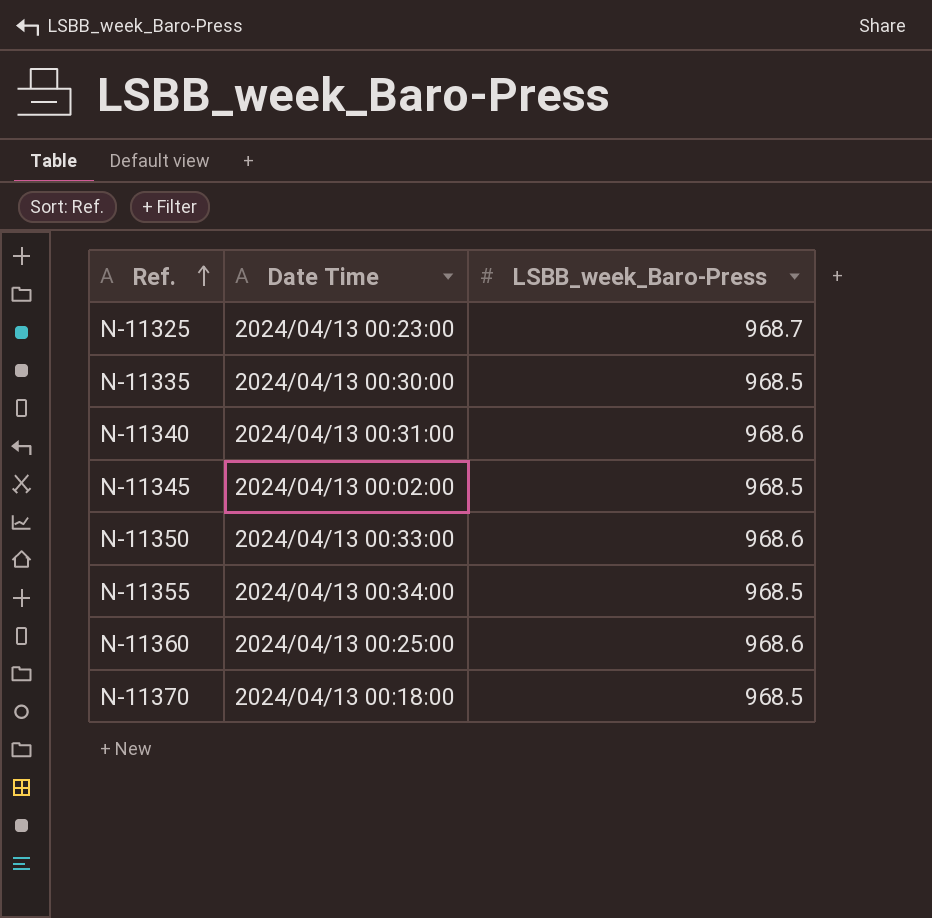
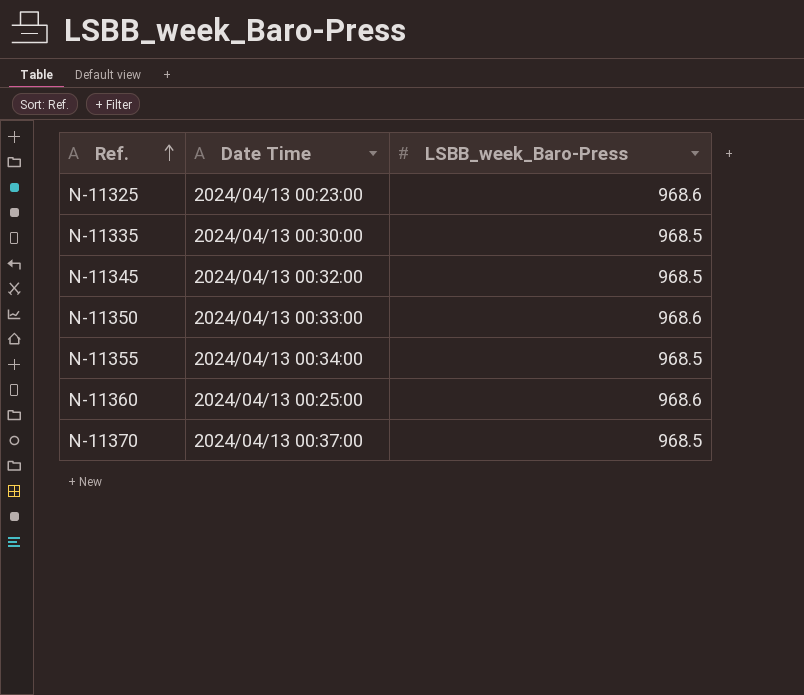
row N-11340: 2024/04/13 00:31:00 | 968.6 -> none
N-11325 | LSBB_week_Baro-Press: 968.7 -> 968.6
N-11345 | Date Time: 2024/04/13 00:02:00 -> 2024/04/13 00:32:00
N-11370 | Date Time: 2024/04/13 00:18:00 -> 2024/04/13 00:37:00

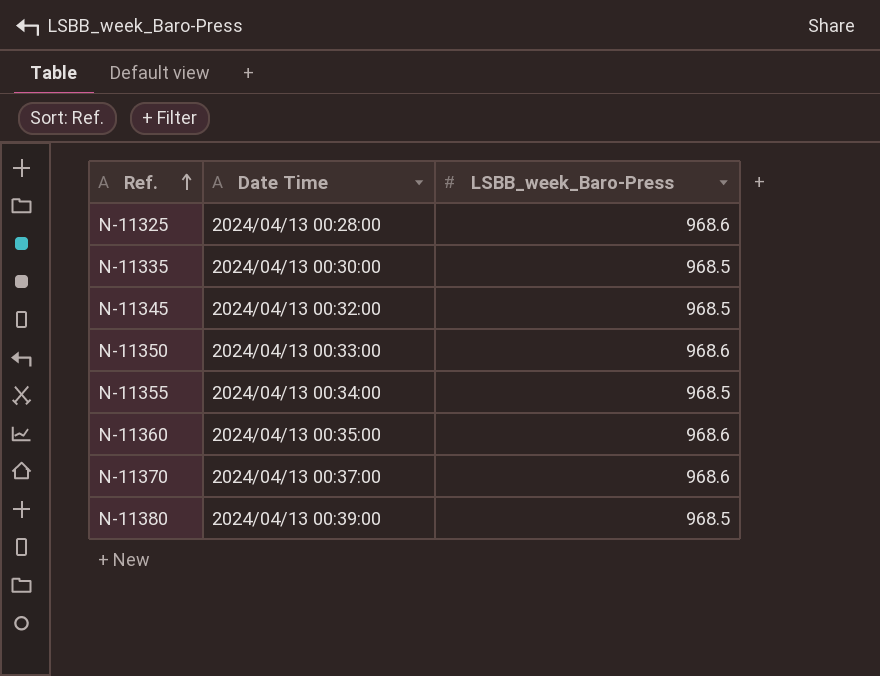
N-11325 | Date Time: 2024/04/13 00:23:00 -> 2024/04/13 00:28:00
N-11360 | Date Time: 2024/04/13 00:25:00 -> 2024/04/13 00:35:00
N-11370 | LSBB_week_Baro-Press: 968.5 -> 968.6
row N-11380: none -> 2024/04/13 00:39:00 | 968.5

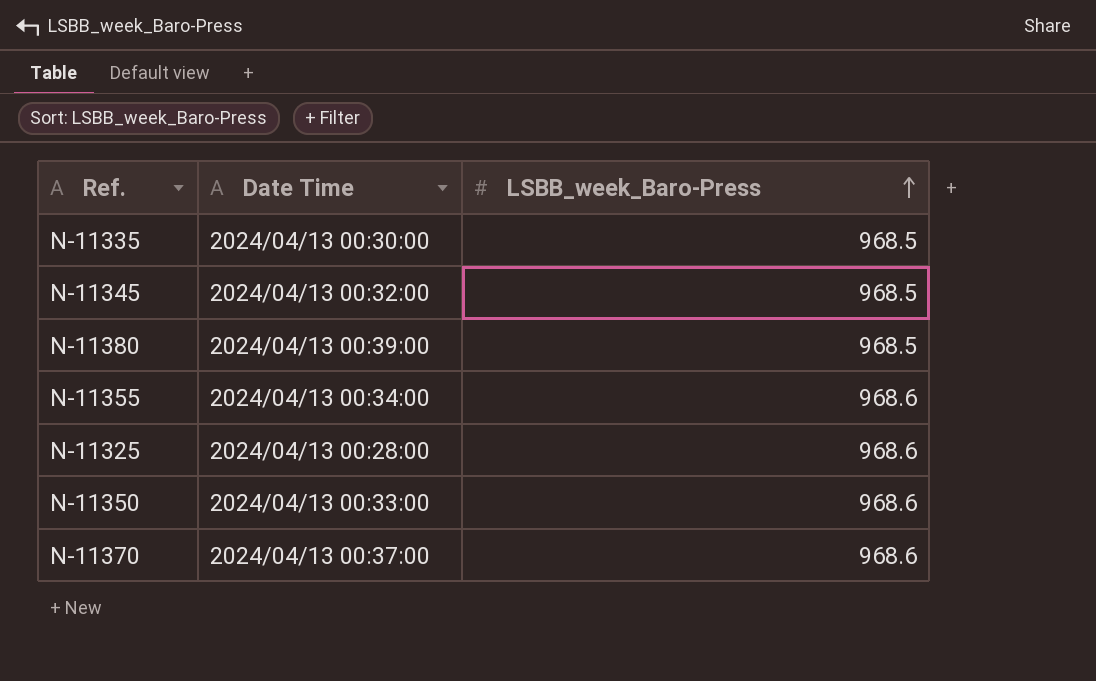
row order: Ref. ascending -> LSBB_week_Baro-Press ascending
row N-11360: 2024/04/13 00:35:00 | 968.6 -> none
N-11355 | LSBB_week_Baro-Press: 968.5 -> 968.6

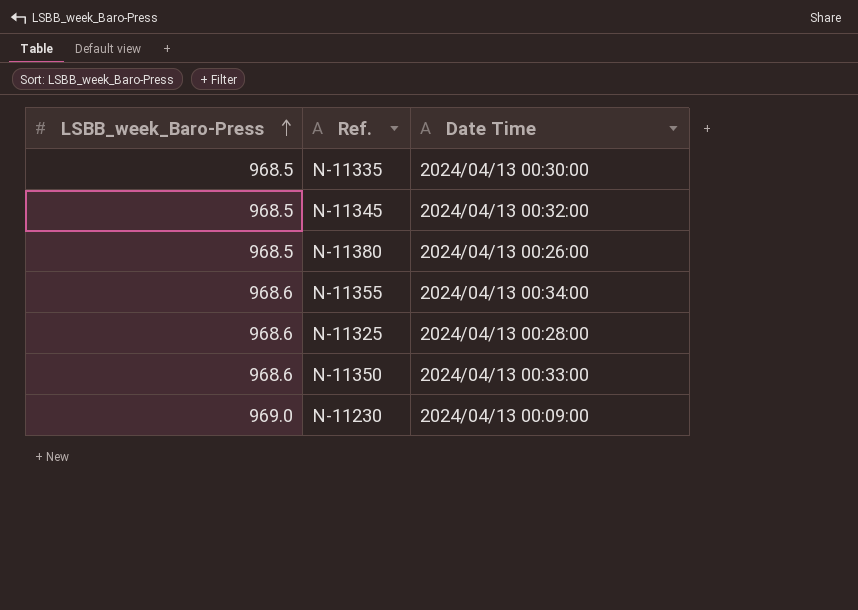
column LSBB_week_Baro-Press | position: 3 -> 1
row N-11370: 2024/04/13 00:37:00 | 968.6 -> none
N-11380 | Date Time: 2024/04/13 00:39:00 -> 2024/04/13 00:26:00
row N-11230: none -> 969.0 | 2024/04/13 00:09:00

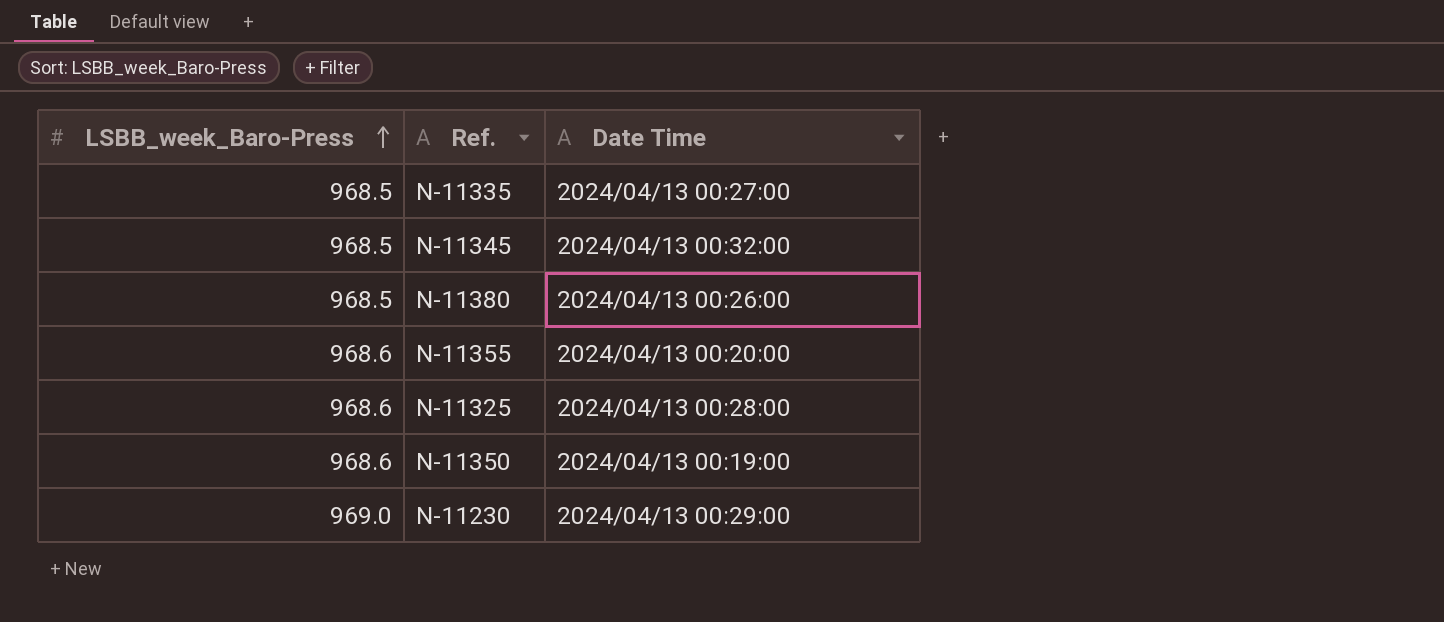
N-11335 | Date Time: 2024/04/13 00:30:00 -> 2024/04/13 00:27:00
N-11355 | Date Time: 2024/04/13 00:34:00 -> 2024/04/13 00:20:00
N-11350 | Date Time: 2024/04/13 00:33:00 -> 2024/04/13 00:19:00
N-11230 | Date Time: 2024/04/13 00:09:00 -> 2024/04/13 00:29:00

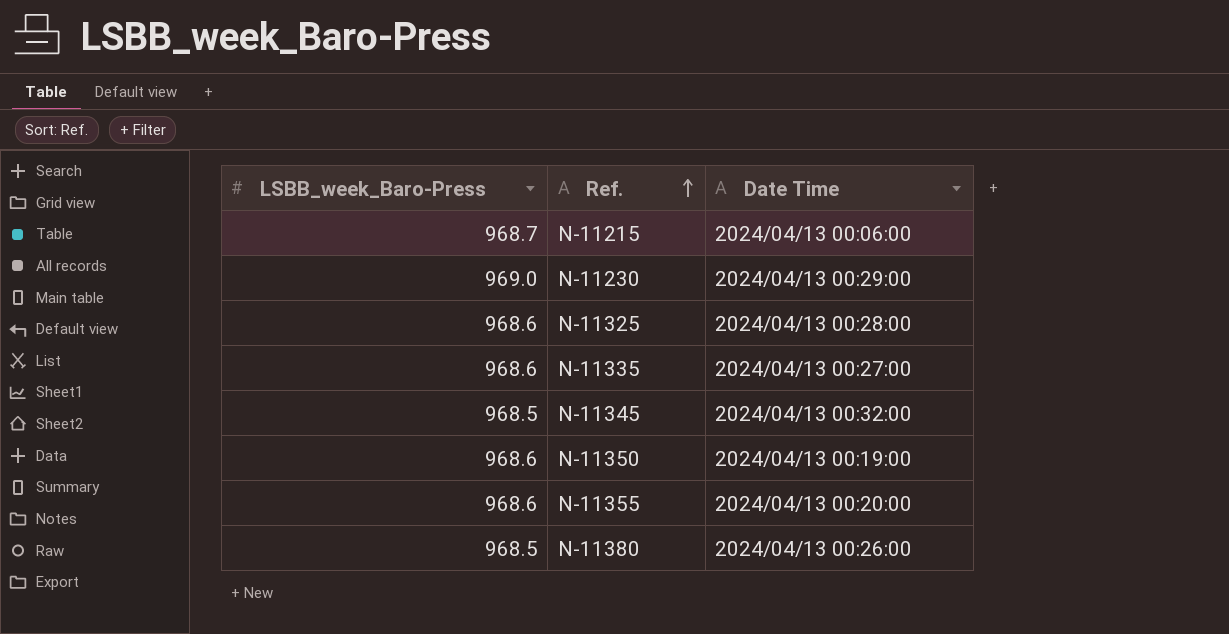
row order: LSBB_week_Baro-Press ascending -> Ref. ascending
row N-11215: none -> 968.7 | 2024/04/13 00:06:00
N-11335 | LSBB_week_Baro-Press: 968.5 -> 968.6

